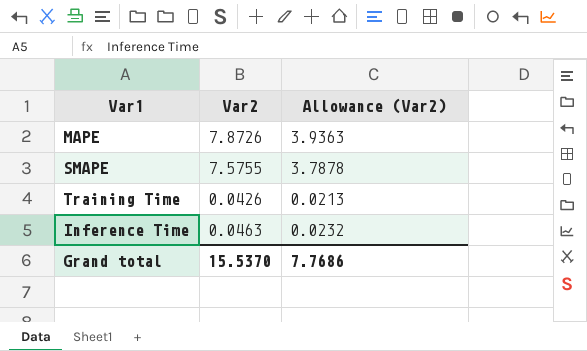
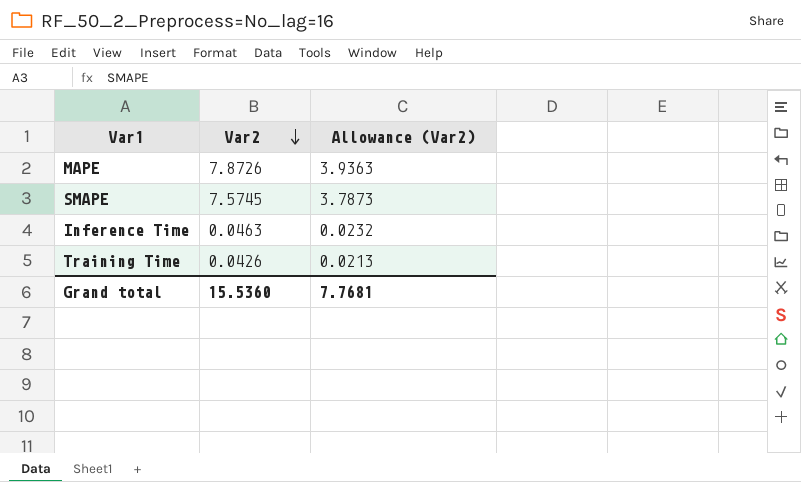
row order: none -> Var2 descending
SMAPE | Var2: 7.5755 -> 7.5745
SMAPE | Allowance (Var2): 3.7878 -> 3.7873
Grand total | Var2: 15.5370 -> 15.5360
Grand total | Allowance (Var2): 7.7686 -> 7.7681

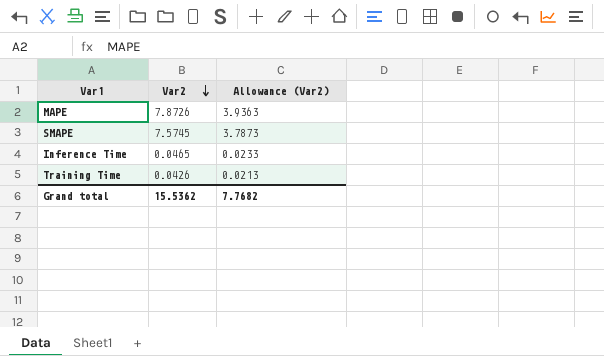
Inference Time | Var2: 0.0463 -> 0.0465
Inference Time | Allowance (Var2): 0.0232 -> 0.0233
Grand total | Var2: 15.5360 -> 15.5362
Grand total | Allowance (Var2): 7.7681 -> 7.7682

